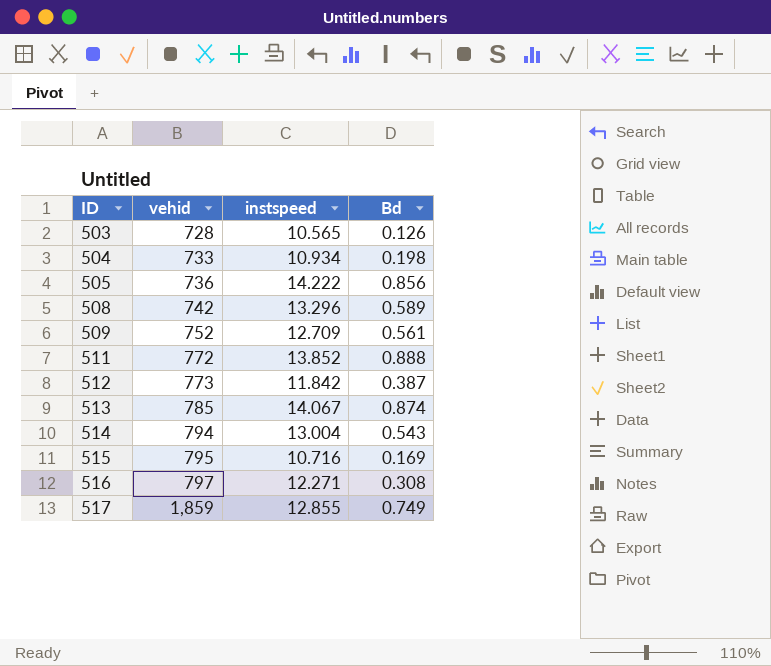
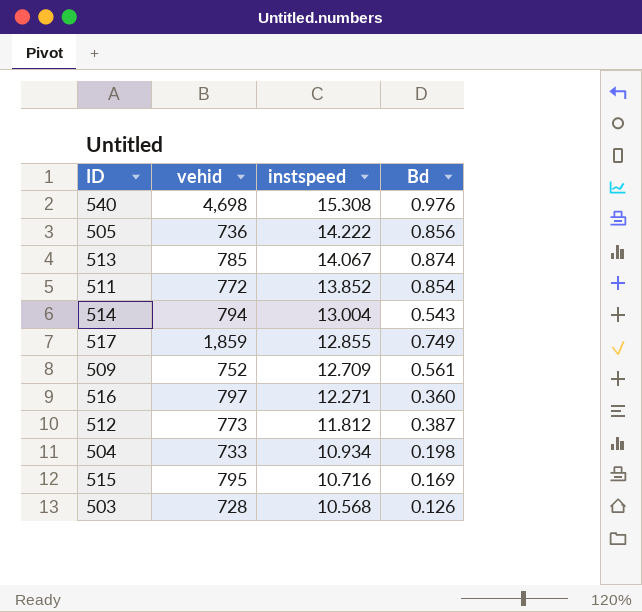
row order: ID ascending -> instspeed descending
row 508: 742 | 13.296 | 0.589 -> none
row 540: none -> 4,698 | 15.308 | 0.976
511 | Bd: 0.888 -> 0.854
516 | Bd: 0.308 -> 0.360
512 | instspeed: 11.842 -> 11.812
503 | instspeed: 10.565 -> 10.568

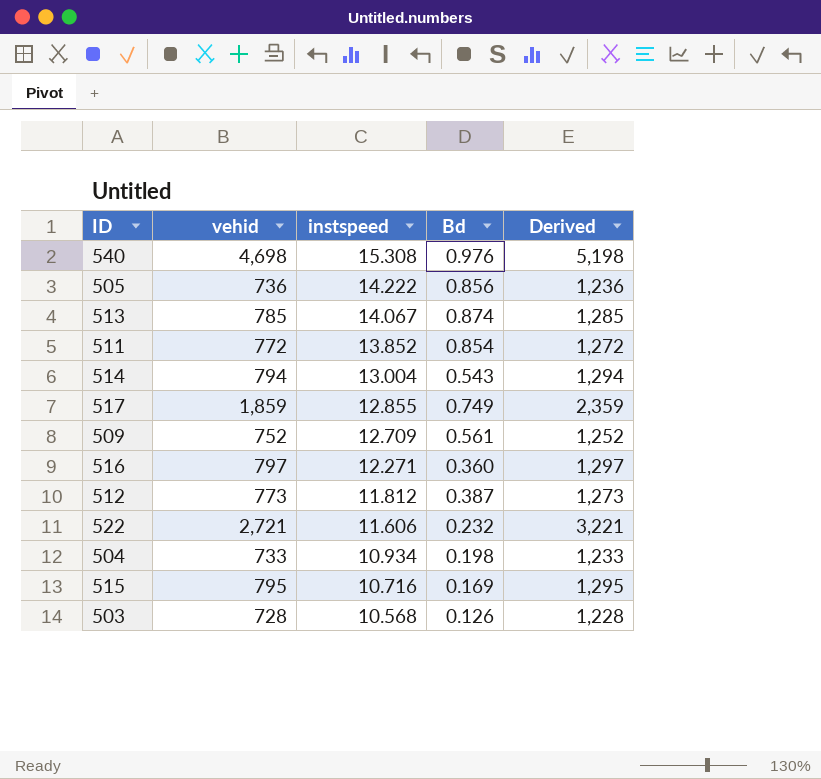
column Derived | formula: none -> [vehid] + 500
row 522: none -> 2,721 | 11.606 | 0.232 | 3,221

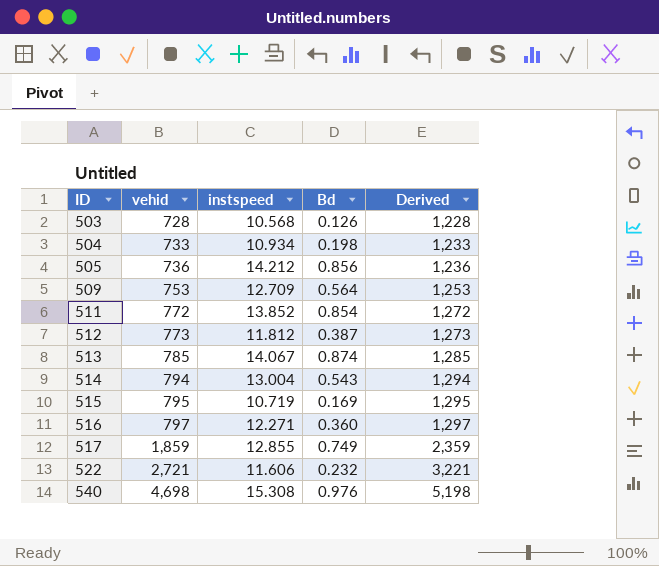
row order: instspeed descending -> ID ascending
505 | instspeed: 14.222 -> 14.212
509 | vehid: 752 -> 753
509 | Bd: 0.561 -> 0.564
509 | Derived: 1,252 -> 1,253
515 | instspeed: 10.716 -> 10.719

